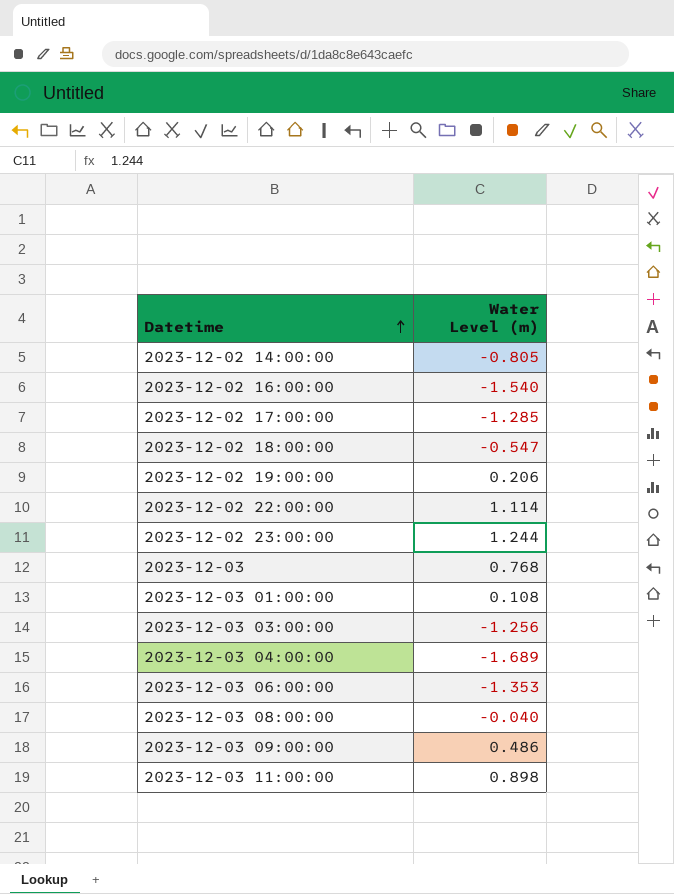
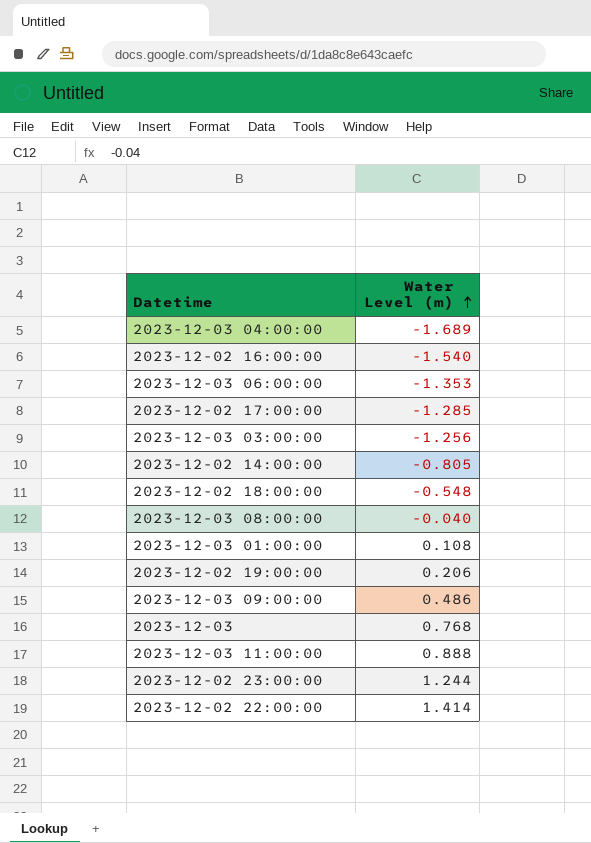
row order: Datetime ascending -> Water Level (m) ascending
2023-12-02 18:00:00 | Water Level (m): -0.547 -> -0.548
2023-12-03 11:00:00 | Water Level (m): 0.898 -> 0.888
2023-12-02 22:00:00 | Water Level (m): 1.114 -> 1.414

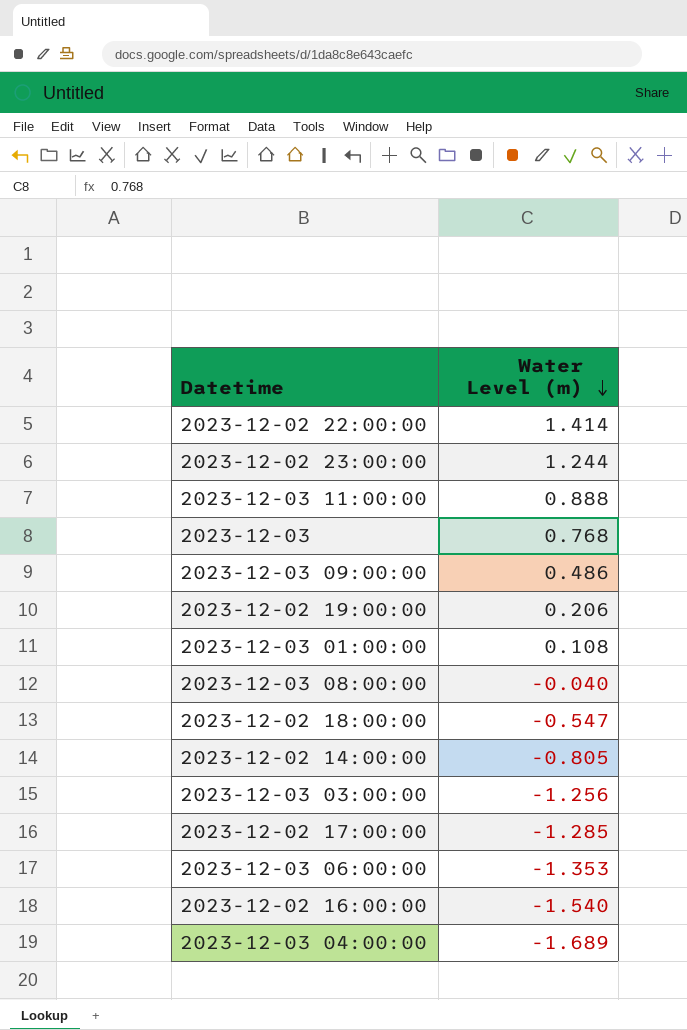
row order: Water Level (m) ascending -> Water Level (m) descending
2023-12-02 18:00:00 | Water Level (m): -0.548 -> -0.547

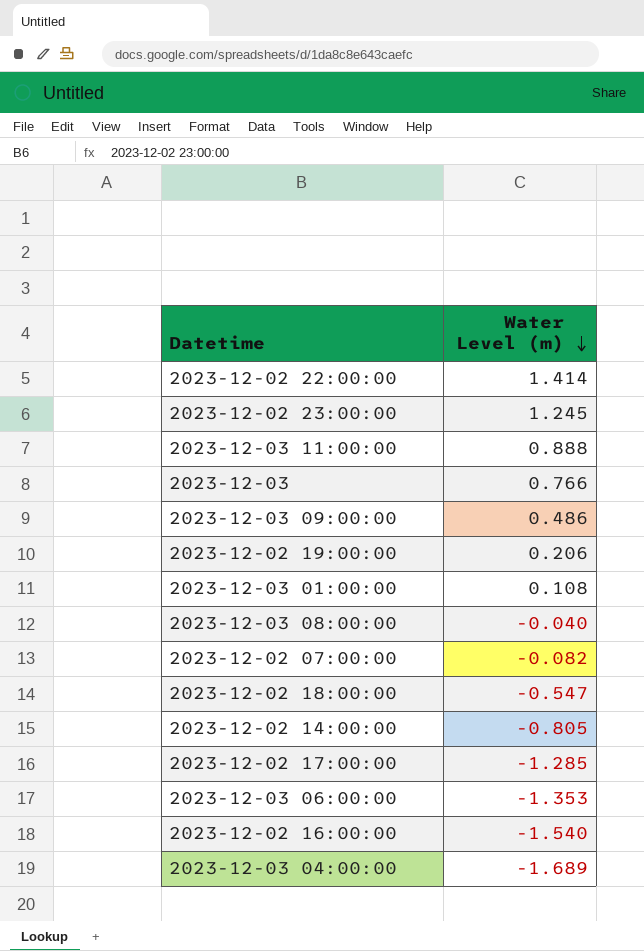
row 2023-12-03 03:00:00: -1.256 -> none
2023-12-02 23:00:00 | Water Level (m): 1.244 -> 1.245
2023-12-03 | Water Level (m): 0.768 -> 0.766
row 2023-12-02 07:00:00: none -> -0.082

